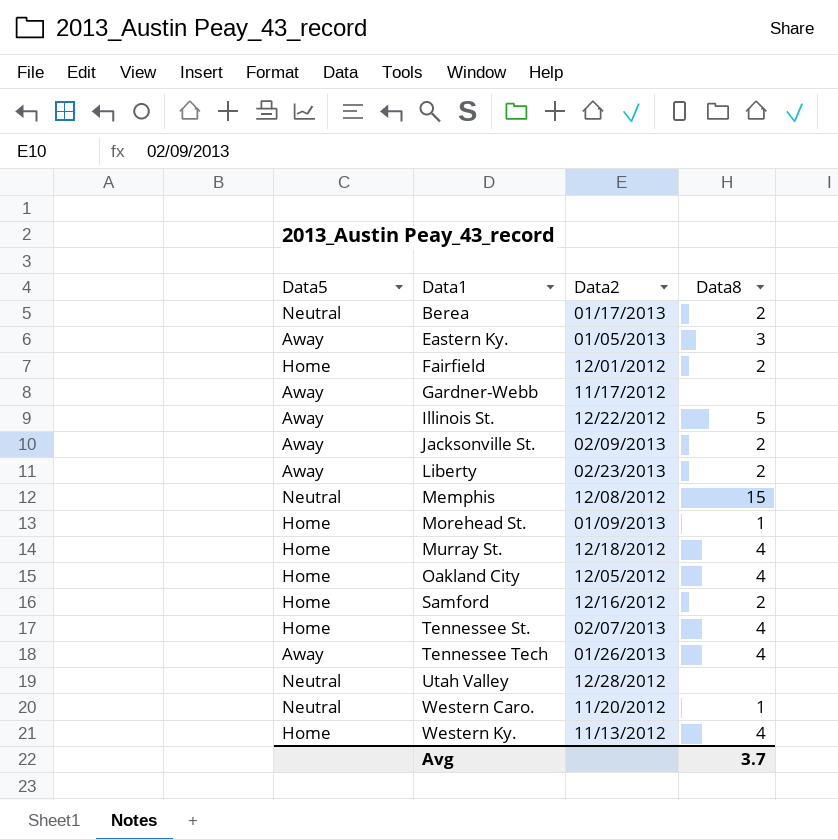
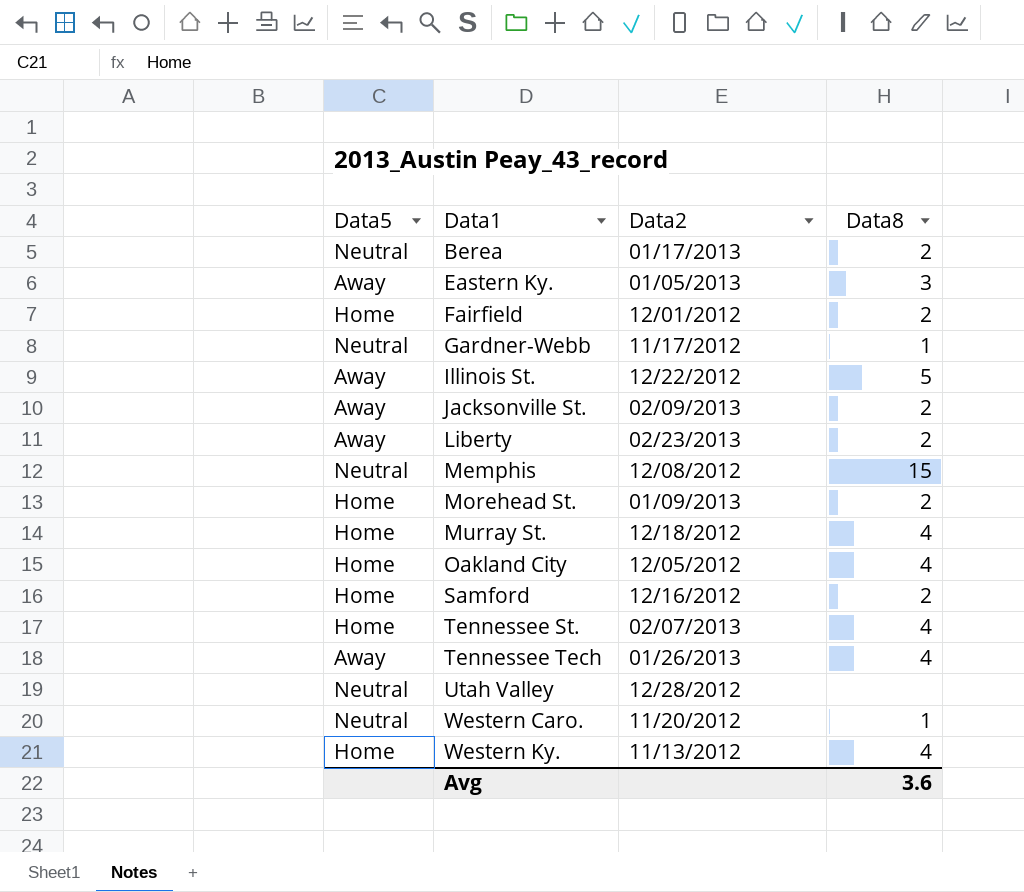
Gardner-Webb | Data5: Away -> Neutral
Gardner-Webb | Data8: none -> 1
Morehead St. | Data8: 1 -> 2
Avg | Data8: 3.7 -> 3.6

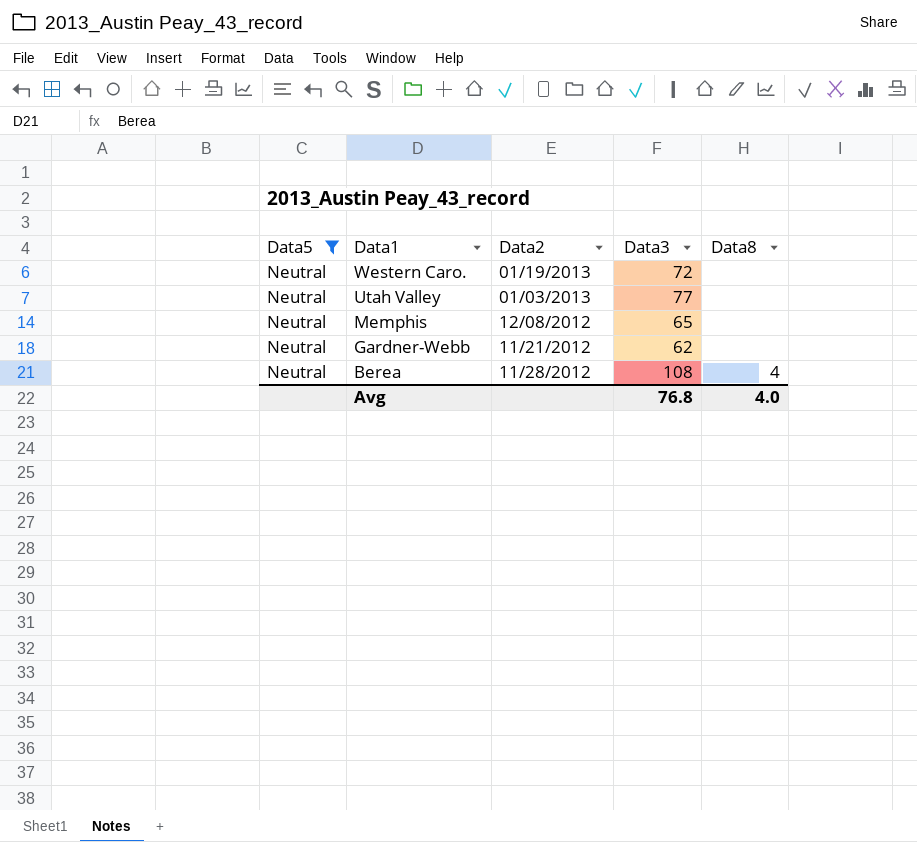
filter: none -> Data5 = Neutral
row order: Data1 ascending -> Data1 descending
column Data3 | position: none -> 4
Western Caro. | Data2: 11/20/2012 -> 01/19/2013
Western Caro. | Data8: 1 -> none
Utah Valley | Data2: 12/28/2012 -> 01/03/2013
Memphis | Data8: 15 -> none
Gardner-Webb | Data2: 11/17/2012 -> 11/21/2012
Gardner-Webb | Data8: 1 -> none
Berea | Data2: 01/17/2013 -> 11/28/2012
Berea | Data8: 2 -> 4
Avg | Data8: 3.6 -> 4.0

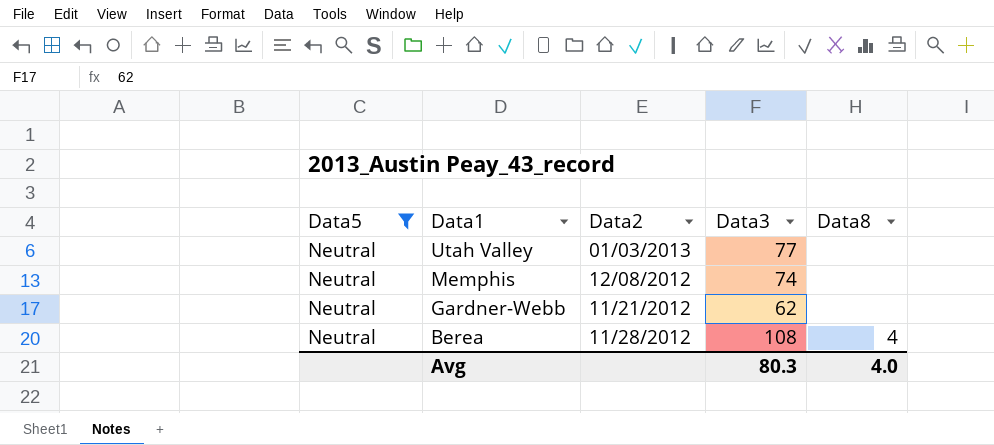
row Western Caro.: Neutral | 01/19/2013 | 72 | none -> none
Memphis | Data3: 65 -> 74
Avg | Data3: 76.8 -> 80.3

